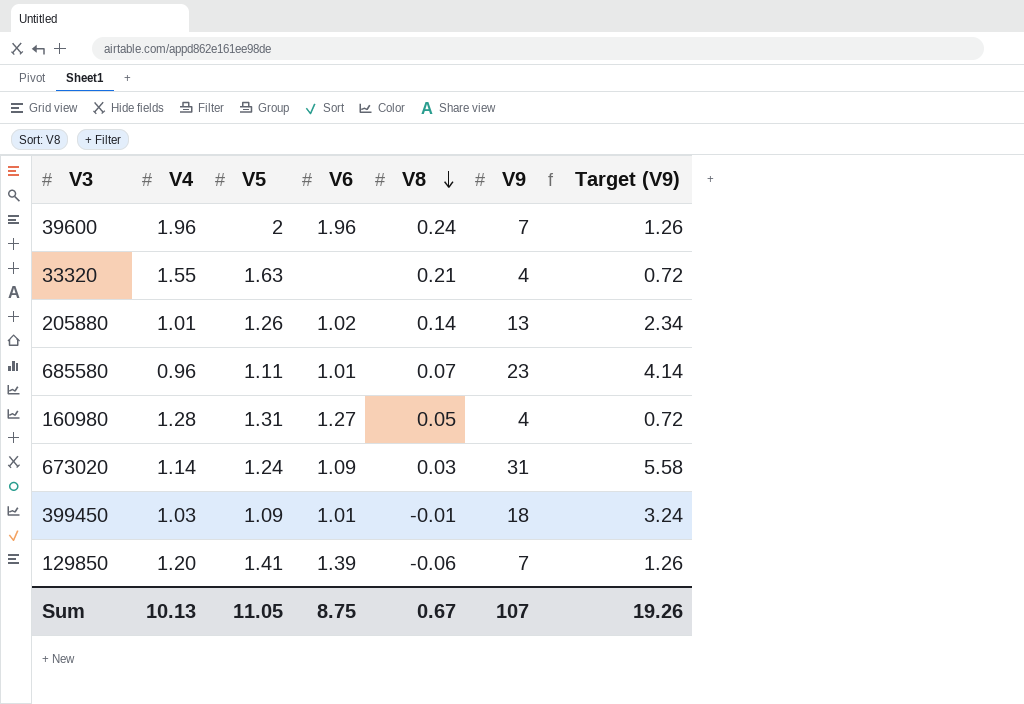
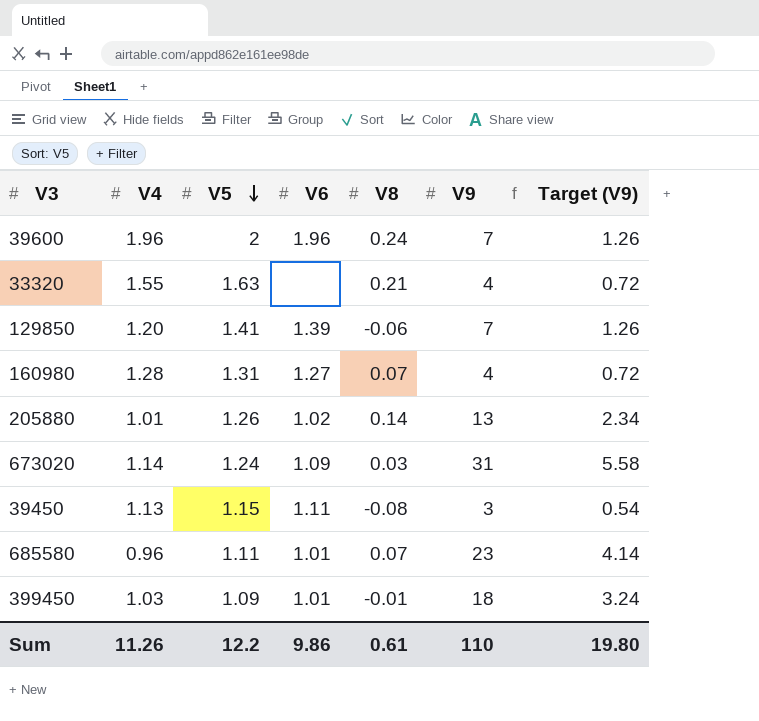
row order: V8 descending -> V5 descending
160980 | V8: 0.05 -> 0.07
row 39450: none -> 1.13 | 1.15 | 1.11 | -0.08 | 3 | 0.54
Sum | V4: 10.13 -> 11.26
Sum | V5: 11.05 -> 12.2
Sum | V6: 8.75 -> 9.86
Sum | V8: 0.67 -> 0.61
Sum | V9: 107 -> 110
Sum | Target (V9): 19.26 -> 19.80

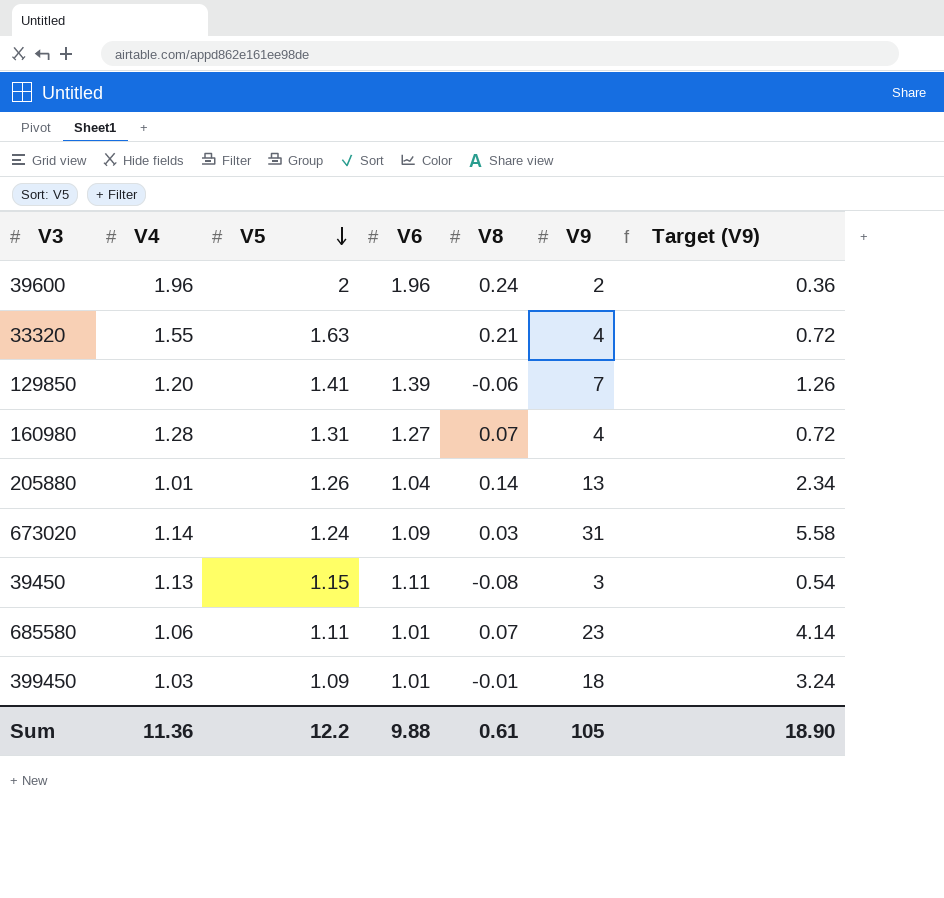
39600 | V9: 7 -> 2
39600 | Target (V9): 1.26 -> 0.36
205880 | V6: 1.02 -> 1.04
685580 | V4: 0.96 -> 1.06
Sum | V4: 11.26 -> 11.36
Sum | V6: 9.86 -> 9.88
Sum | V9: 110 -> 105
Sum | Target (V9): 19.80 -> 18.90

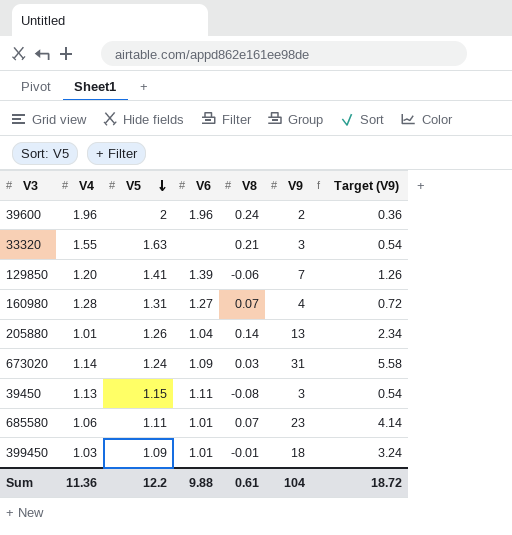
33320 | V9: 4 -> 3
33320 | Target (V9): 0.72 -> 0.54
Sum | V9: 105 -> 104
Sum | Target (V9): 18.90 -> 18.72

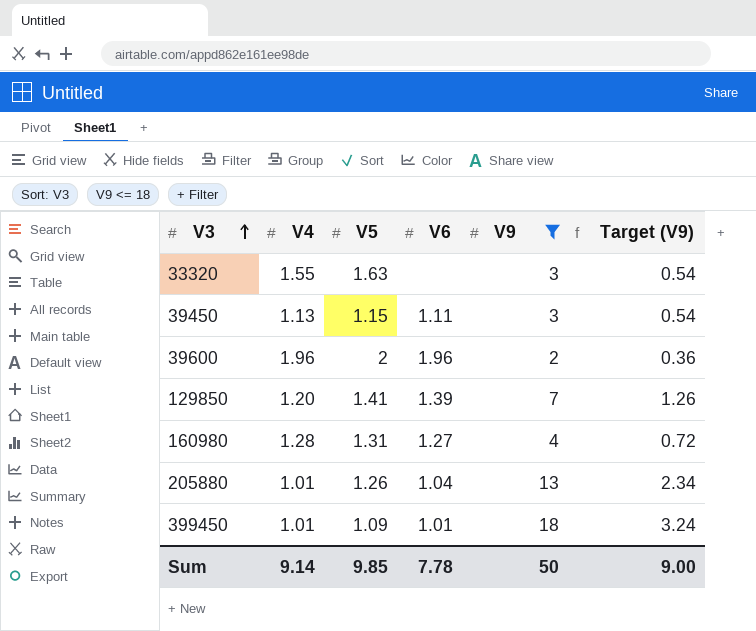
filter: none -> V9 <= 18
row order: V5 descending -> V3 ascending
column V8 | position: 5 -> none
399450 | V4: 1.03 -> 1.01
Sum | V4: 11.36 -> 9.14
Sum | V5: 12.2 -> 9.85
Sum | V6: 9.88 -> 7.78
Sum | V9: 104 -> 50
Sum | Target (V9): 18.72 -> 9.00

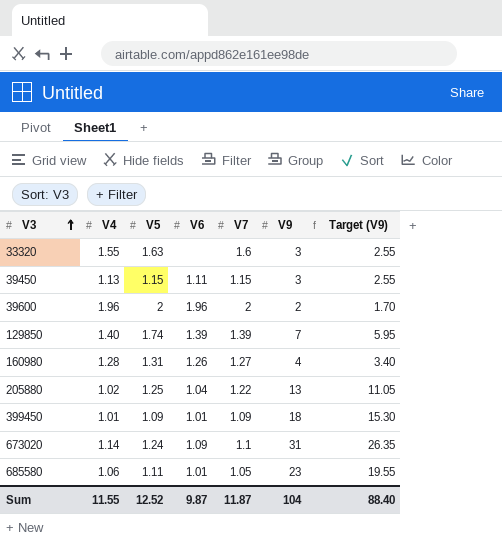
filter: V9 <= 18 -> none
column V7 | position: none -> 5
column Target (V9) | formula: [V9] * 0.18 -> [V9] * 0.85
129850 | V4: 1.20 -> 1.40
129850 | V5: 1.41 -> 1.74
160980 | V6: 1.27 -> 1.26
205880 | V4: 1.01 -> 1.02
205880 | V5: 1.26 -> 1.25
Sum | V4: 9.14 -> 11.55
Sum | V5: 9.85 -> 12.52
Sum | V6: 7.78 -> 9.87
Sum | V9: 50 -> 104
Sum | Target (V9): 9.00 -> 88.40

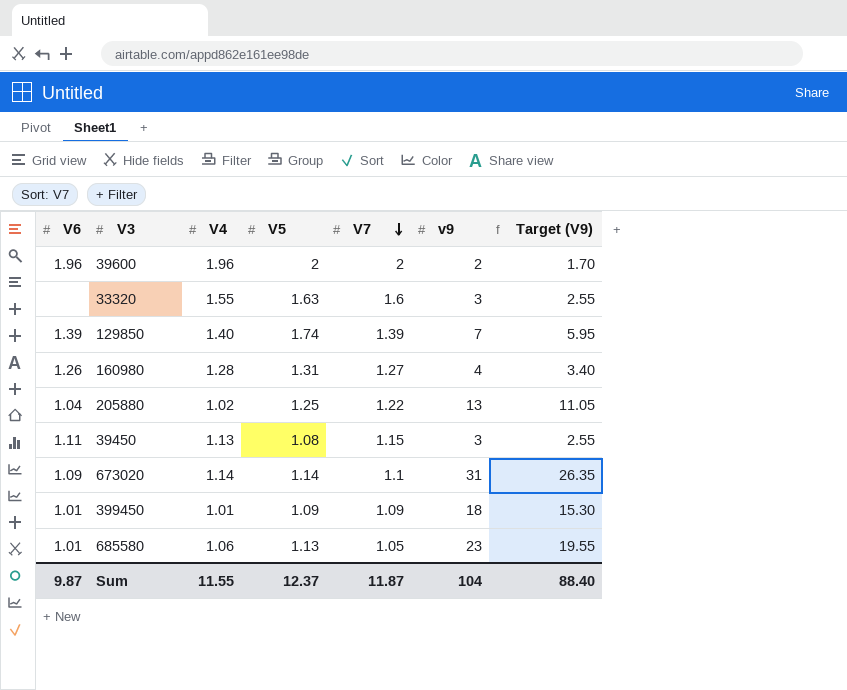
row order: V3 ascending -> V7 descending
column V6 | position: 4 -> 1
column name: V9 -> v9
39450 | V5: 1.15 -> 1.08
673020 | V5: 1.24 -> 1.14
685580 | V5: 1.11 -> 1.13
Sum | V5: 12.52 -> 12.37

